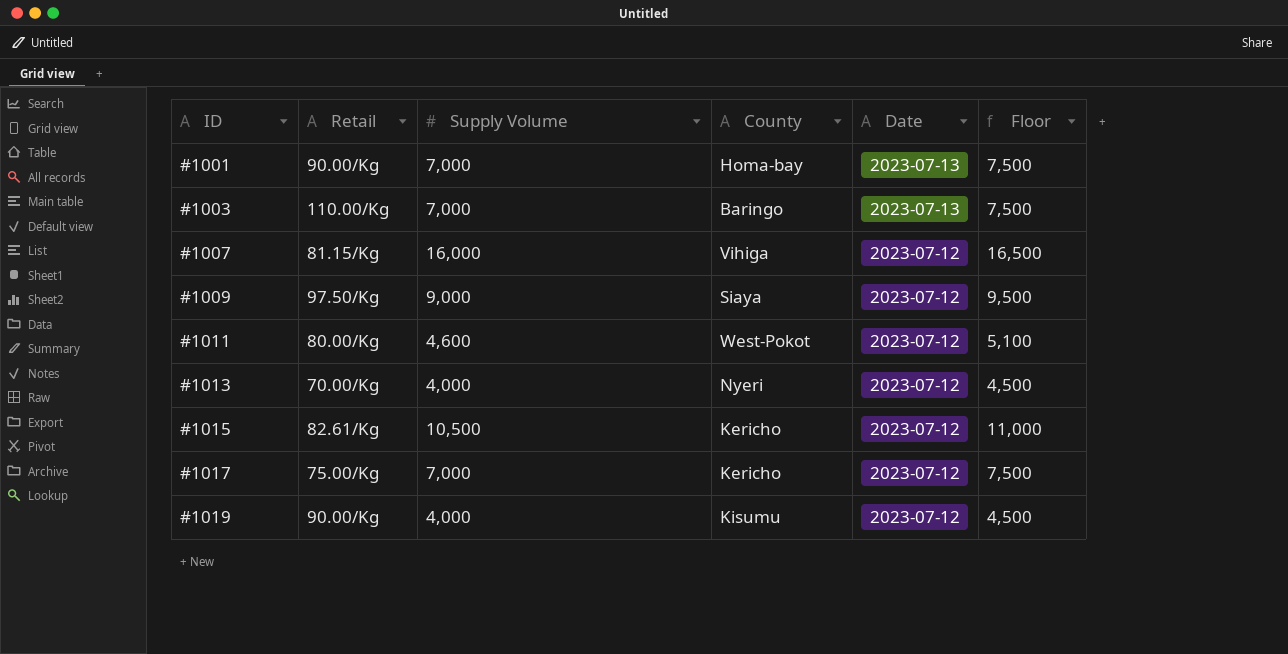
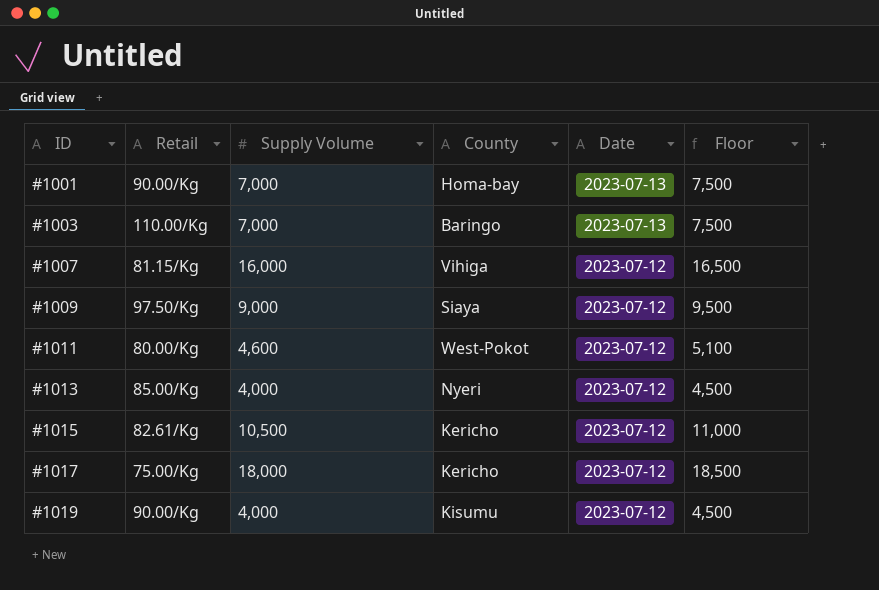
#1013 | Retail: 70.00/Kg -> 85.00/Kg
#1017 | Supply Volume: 7,000 -> 18,000
#1017 | Floor: 7,500 -> 18,500

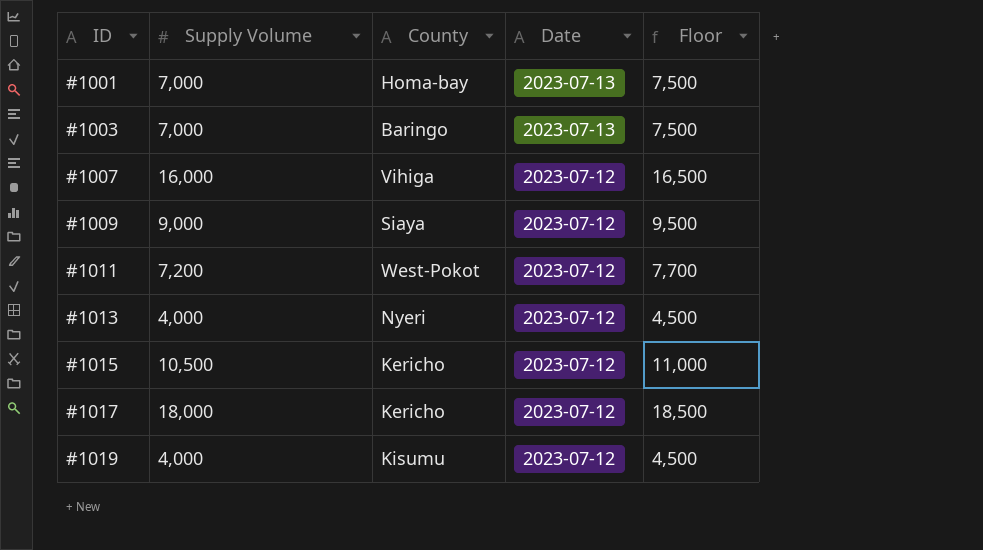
column Retail | position: 2 -> none
#1011 | Supply Volume: 4,600 -> 7,200
#1011 | Floor: 5,100 -> 7,700

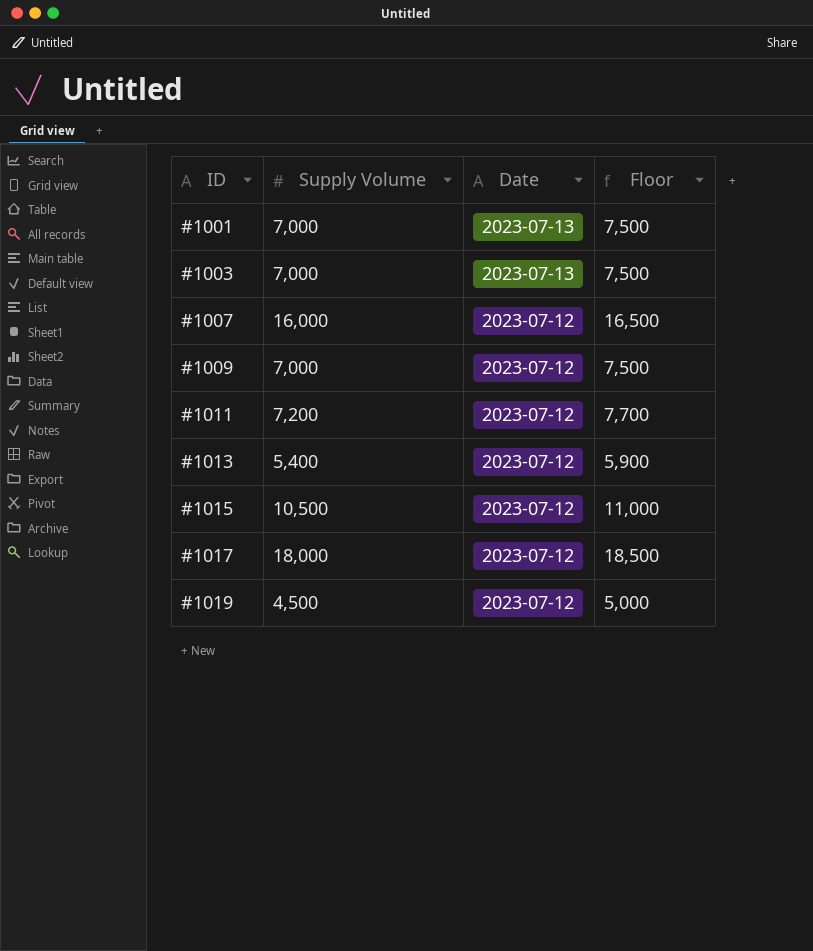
column County | position: 3 -> none
#1009 | Supply Volume: 9,000 -> 7,000
#1009 | Floor: 9,500 -> 7,500
#1013 | Supply Volume: 4,000 -> 5,400
#1013 | Floor: 4,500 -> 5,900
#1019 | Supply Volume: 4,000 -> 4,500
#1019 | Floor: 4,500 -> 5,000

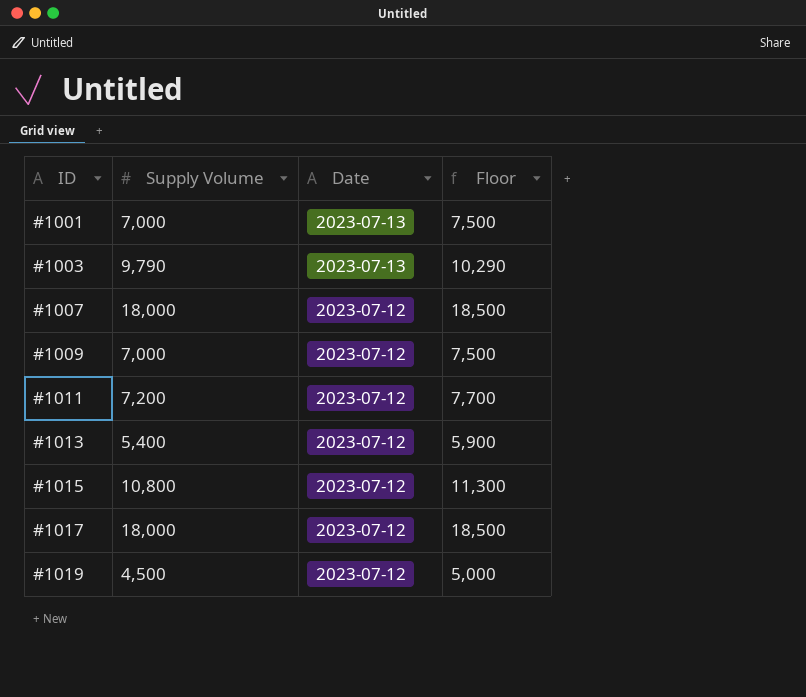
#1003 | Supply Volume: 7,000 -> 9,790
#1003 | Floor: 7,500 -> 10,290
#1007 | Supply Volume: 16,000 -> 18,000
#1007 | Floor: 16,500 -> 18,500
#1015 | Supply Volume: 10,500 -> 10,800
#1015 | Floor: 11,000 -> 11,300

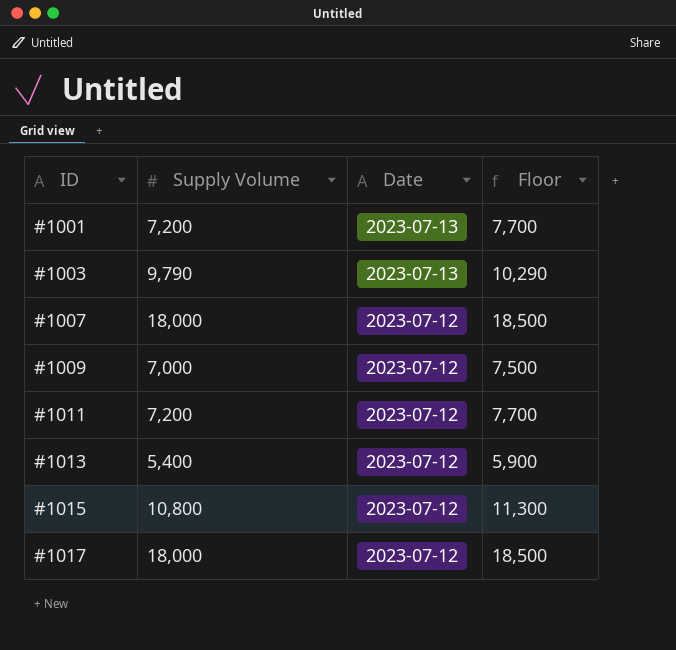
row #1019: 4,500 | 2023-07-12 | 5,000 -> none
#1001 | Supply Volume: 7,000 -> 7,200
#1001 | Floor: 7,500 -> 7,700

